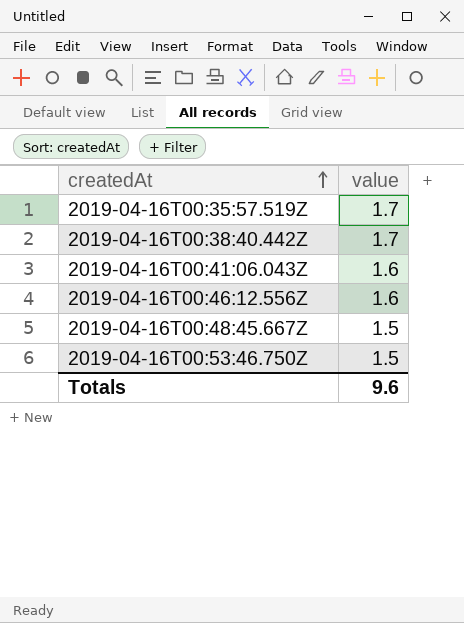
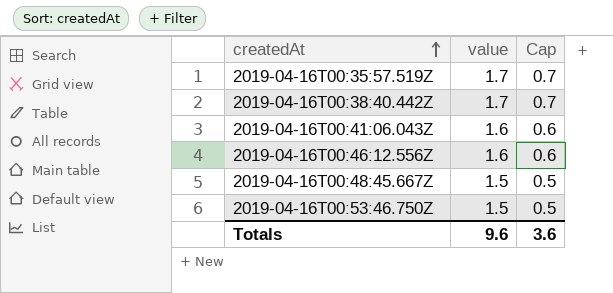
column Cap | formula: none -> [value] - 1

